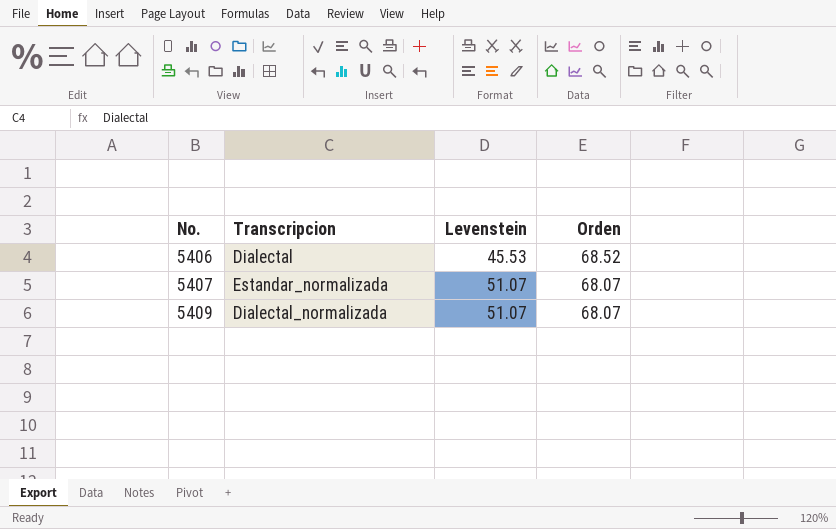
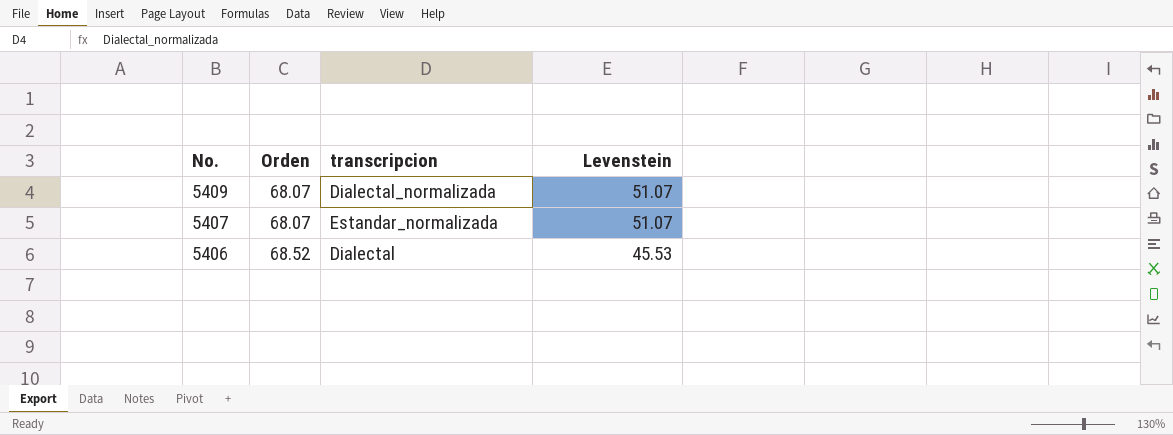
row order: No. ascending -> No. descending
column Orden | position: 4 -> 2
column name: Transcripcion -> transcripcion

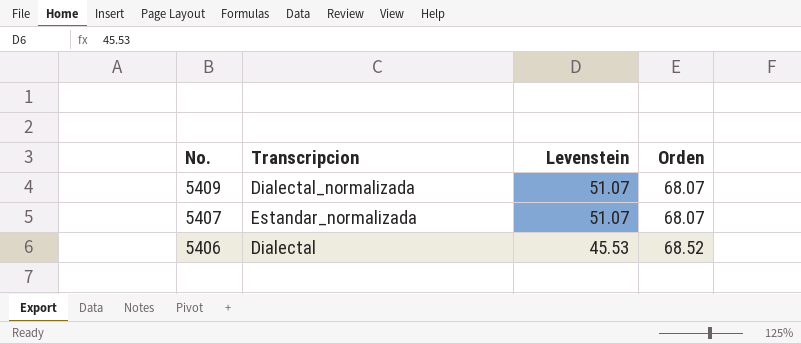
column name: transcripcion -> Transcripcion
column Orden | position: 2 -> 4

